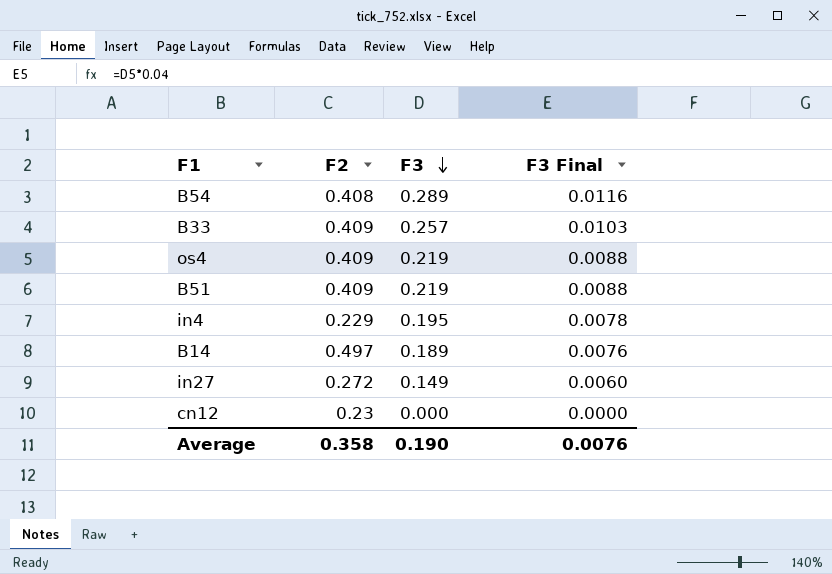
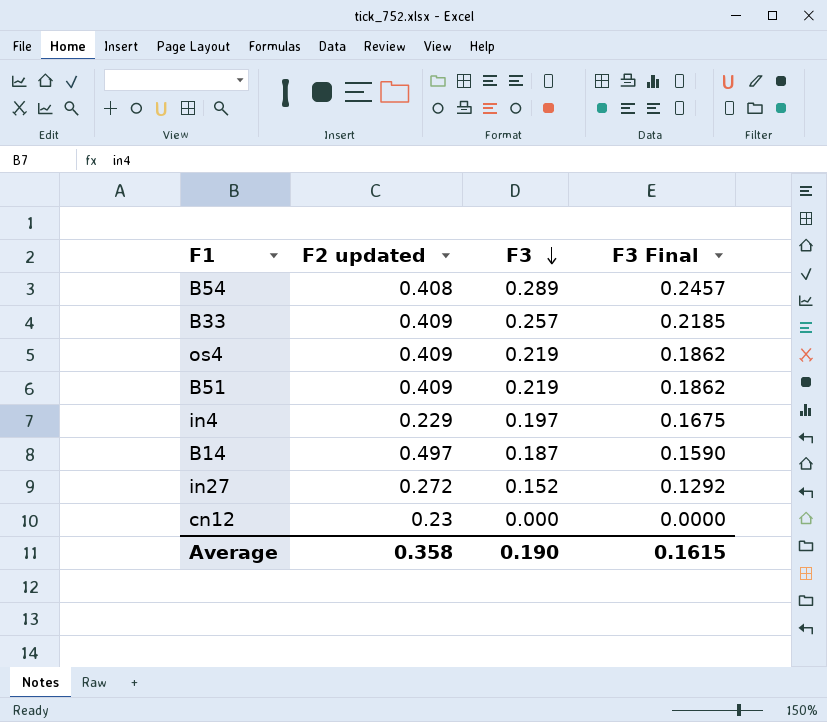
column name: F2 -> F2 updated
column F3 Final | formula: [F3] * 0.04 -> [F3] * 0.85
in4 | F3: 0.195 -> 0.197
B14 | F3: 0.189 -> 0.187
in27 | F3: 0.149 -> 0.152
Average | F3 Final: 0.0076 -> 0.1615

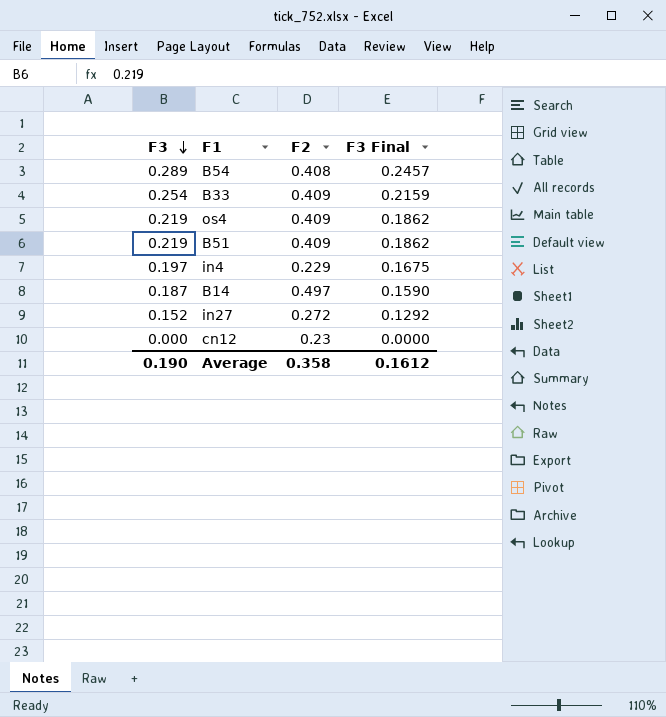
column F3 | position: 3 -> 1
column name: F2 updated -> F2
B33 | F3: 0.257 -> 0.254
B33 | F3 Final: 0.2185 -> 0.2159
Average | F3 Final: 0.1615 -> 0.1612

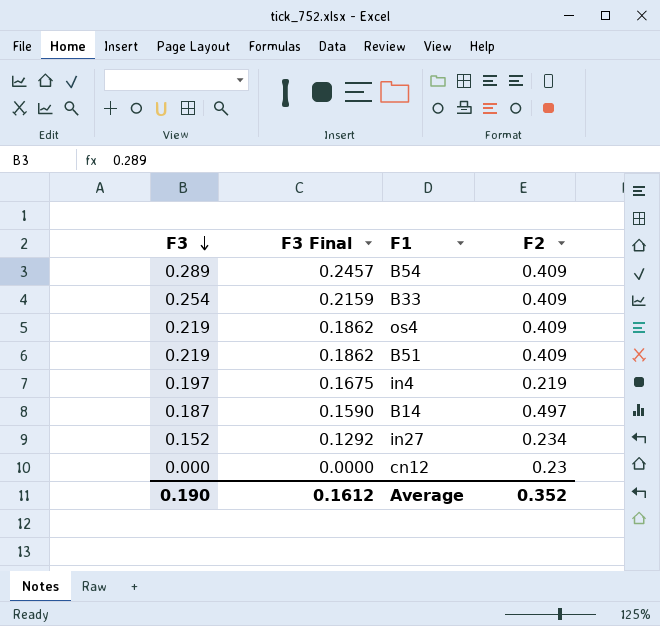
column F3 Final | position: 4 -> 2
B54 | F2: 0.408 -> 0.409
in4 | F2: 0.229 -> 0.219
in27 | F2: 0.272 -> 0.234
Average | F2: 0.358 -> 0.352

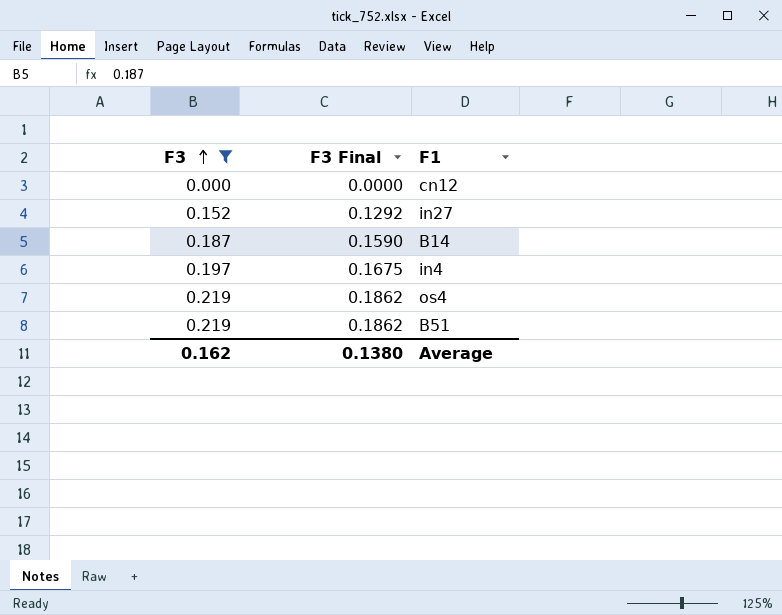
filter: none -> F3 <= 0.219
row order: F3 descending -> F3 ascending
column F2 | position: 4 -> none
Average | F3: 0.190 -> 0.162
Average | F3 Final: 0.1612 -> 0.1380

